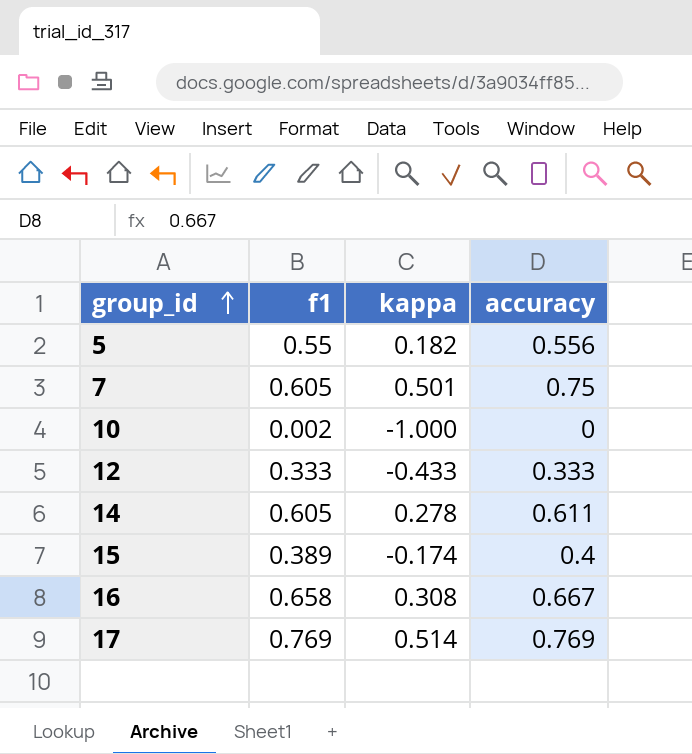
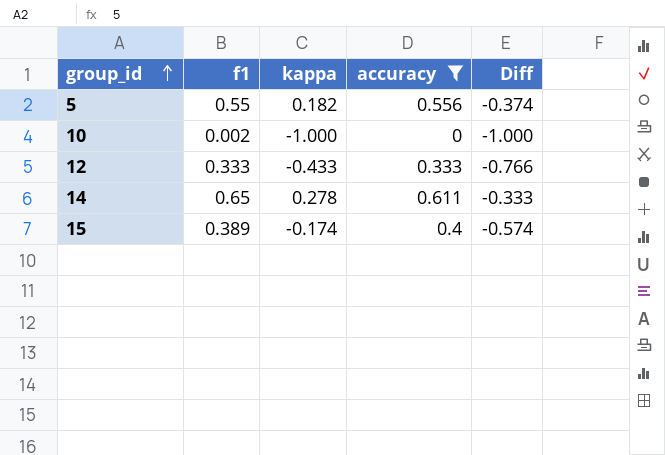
filter: none -> accuracy <= 0.611
column Diff | formula: none -> [kappa] - [accuracy]
14 | f1: 0.605 -> 0.65

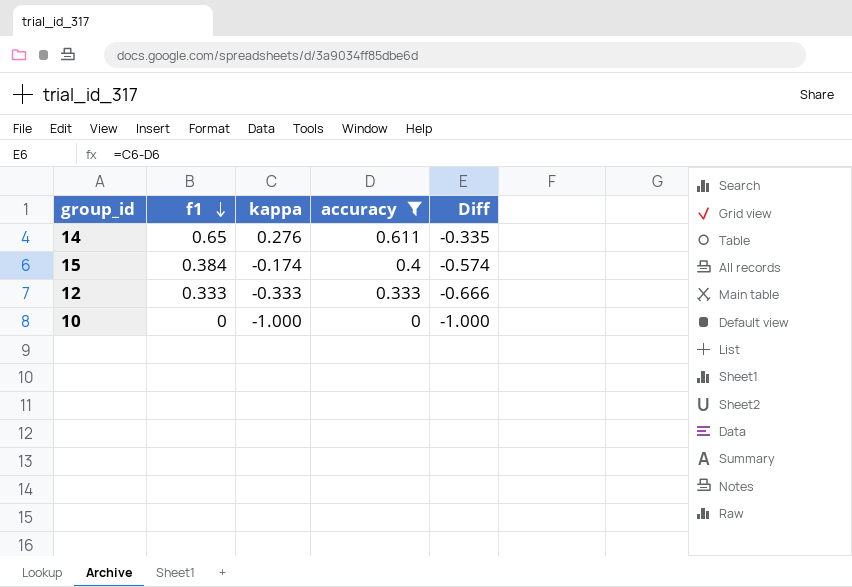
row order: group_id ascending -> f1 descending
row 5: 0.55 | 0.182 | 0.556 | -0.374 -> none
14 | kappa: 0.278 -> 0.276
14 | Diff: -0.333 -> -0.335
15 | f1: 0.389 -> 0.384
12 | kappa: -0.433 -> -0.333
12 | Diff: -0.766 -> -0.666
10 | f1: 0.002 -> 0

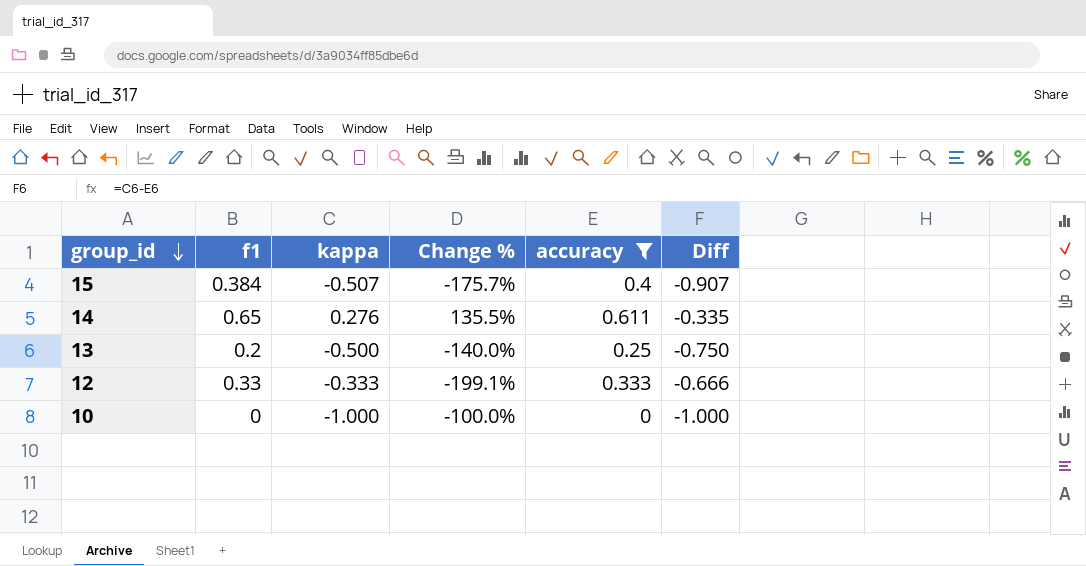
row order: f1 descending -> group_id descending
column Change % | formula: none -> ([f1] - [kappa]) / [kappa]
15 | kappa: -0.174 -> -0.507
15 | Diff: -0.574 -> -0.907
row 13: none -> 0.2 | -0.500 | -140.0% | 0.25 | -0.750
12 | f1: 0.333 -> 0.33

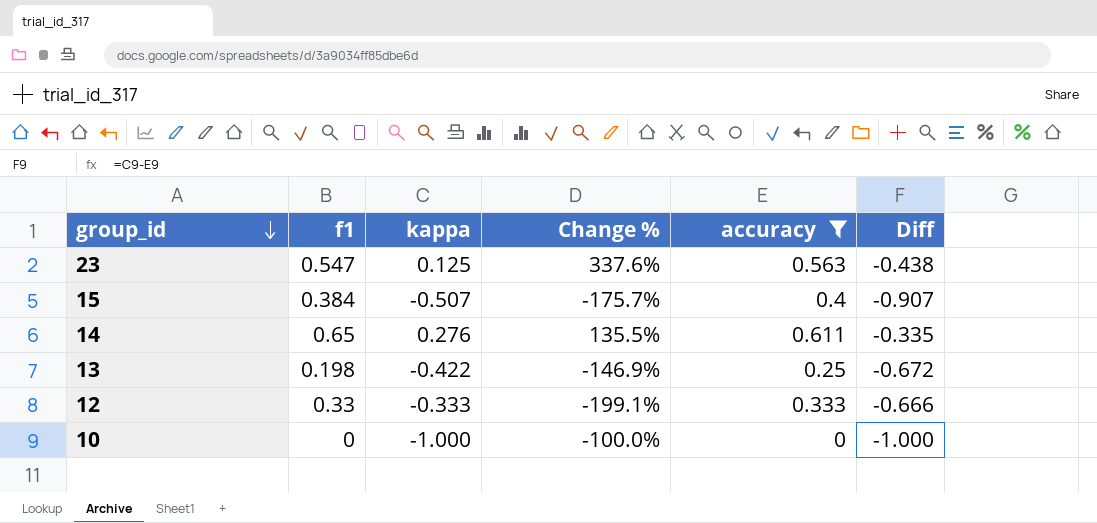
row 23: none -> 0.547 | 0.125 | 337.6% | 0.563 | -0.438
13 | f1: 0.2 -> 0.198
13 | kappa: -0.500 -> -0.422
13 | Change %: -140.0% -> -146.9%
13 | Diff: -0.750 -> -0.672

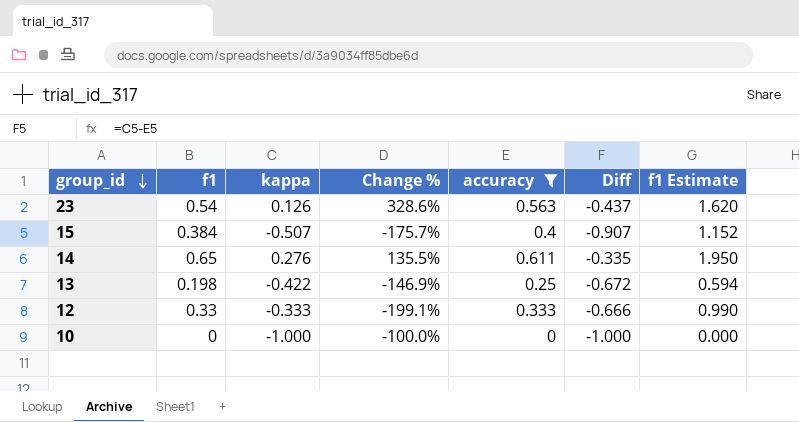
column f1 Estimate | formula: none -> [f1] * 3
23 | f1: 0.547 -> 0.54
23 | kappa: 0.125 -> 0.126
23 | Change %: 337.6% -> 328.6%
23 | Diff: -0.438 -> -0.437

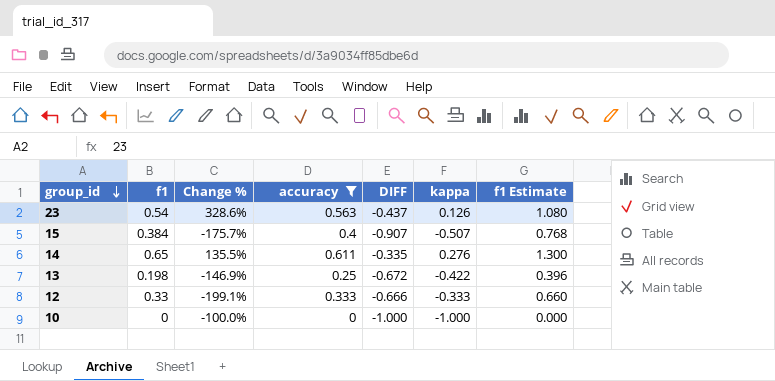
column name: Diff -> DIFF
column kappa | position: 3 -> 6
column f1 Estimate | formula: [f1] * 3 -> [f1] * 2

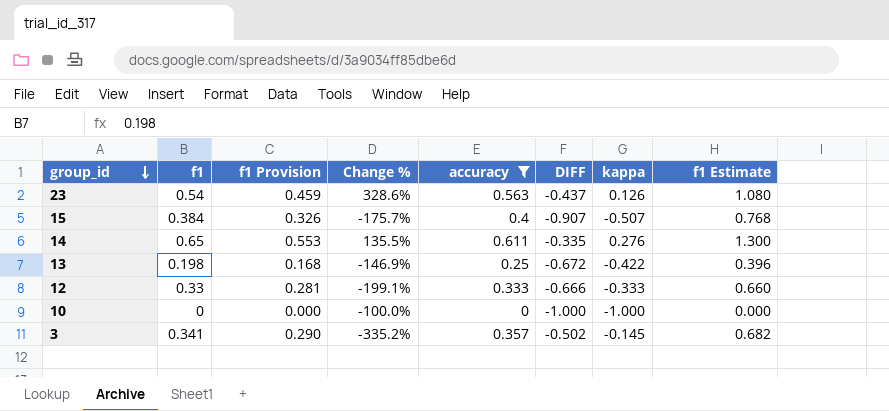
column f1 Provision | formula: none -> [f1] * 0.85
row 3: none -> 0.341 | 0.290 | -335.2% | 0.357 | -0.502 | -0.145 | 0.682

